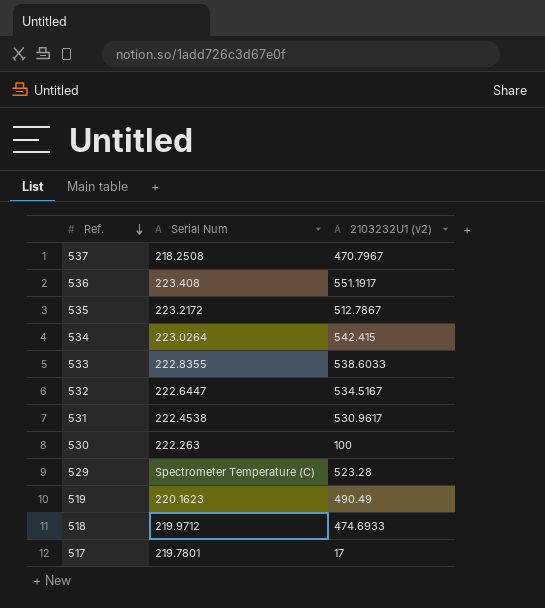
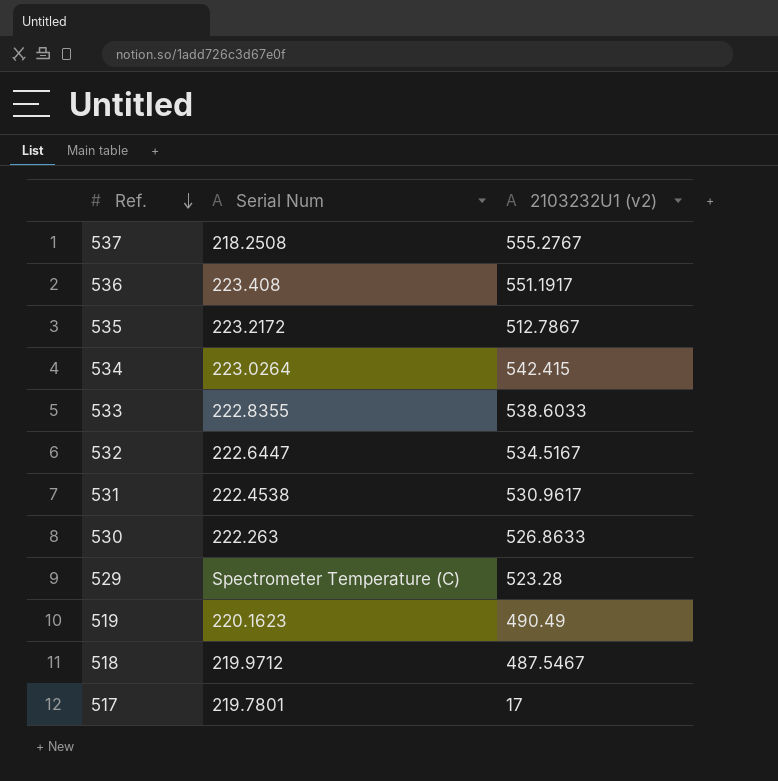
537 | 2103232U1 (v2): 470.7967 -> 555.2767
530 | 2103232U1 (v2): 100 -> 526.8633
518 | 2103232U1 (v2): 474.6933 -> 487.5467

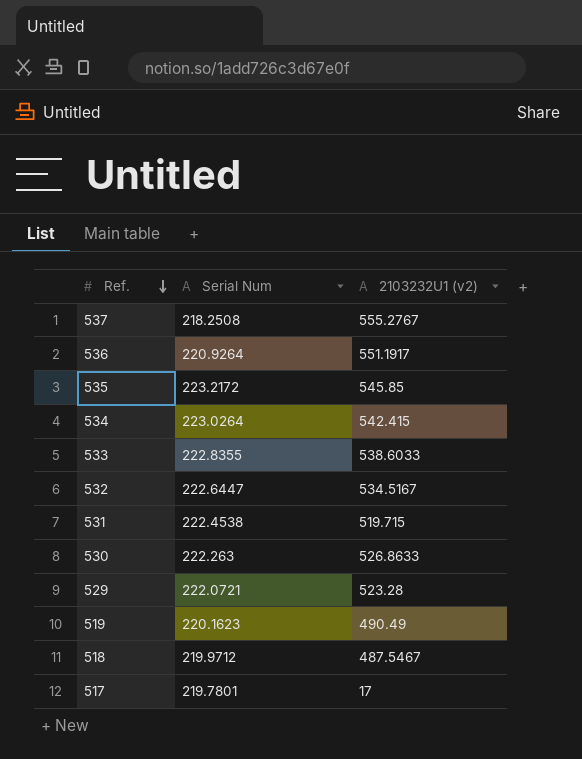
536 | Serial Num: 223.408 -> 220.9264
535 | 2103232U1 (v2): 512.7867 -> 545.85
531 | 2103232U1 (v2): 530.9617 -> 519.715
529 | Serial Num: Spectrometer Temperature (C) -> 222.0721

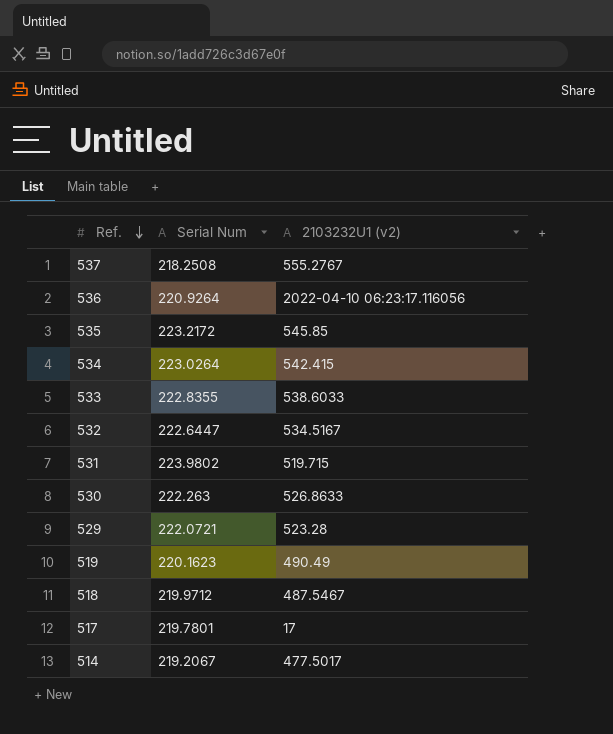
536 | 2103232U1 (v2): 551.1917 -> 2022-04-10 06:23:17.116056
531 | Serial Num: 222.4538 -> 223.9802
row 514: none -> 219.2067 | 477.5017

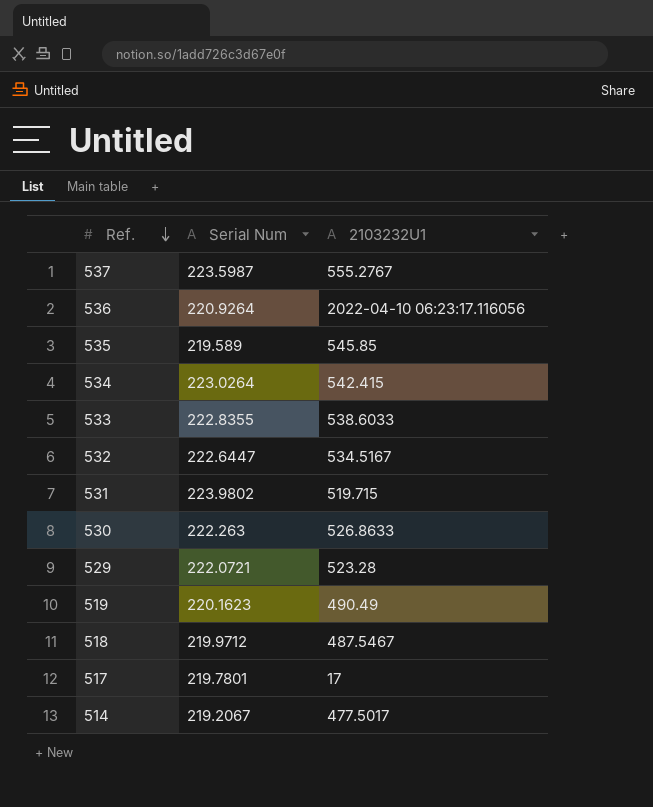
column name: 2103232U1 (v2) -> 2103232U1
537 | Serial Num: 218.2508 -> 223.5987
535 | Serial Num: 223.2172 -> 219.589

